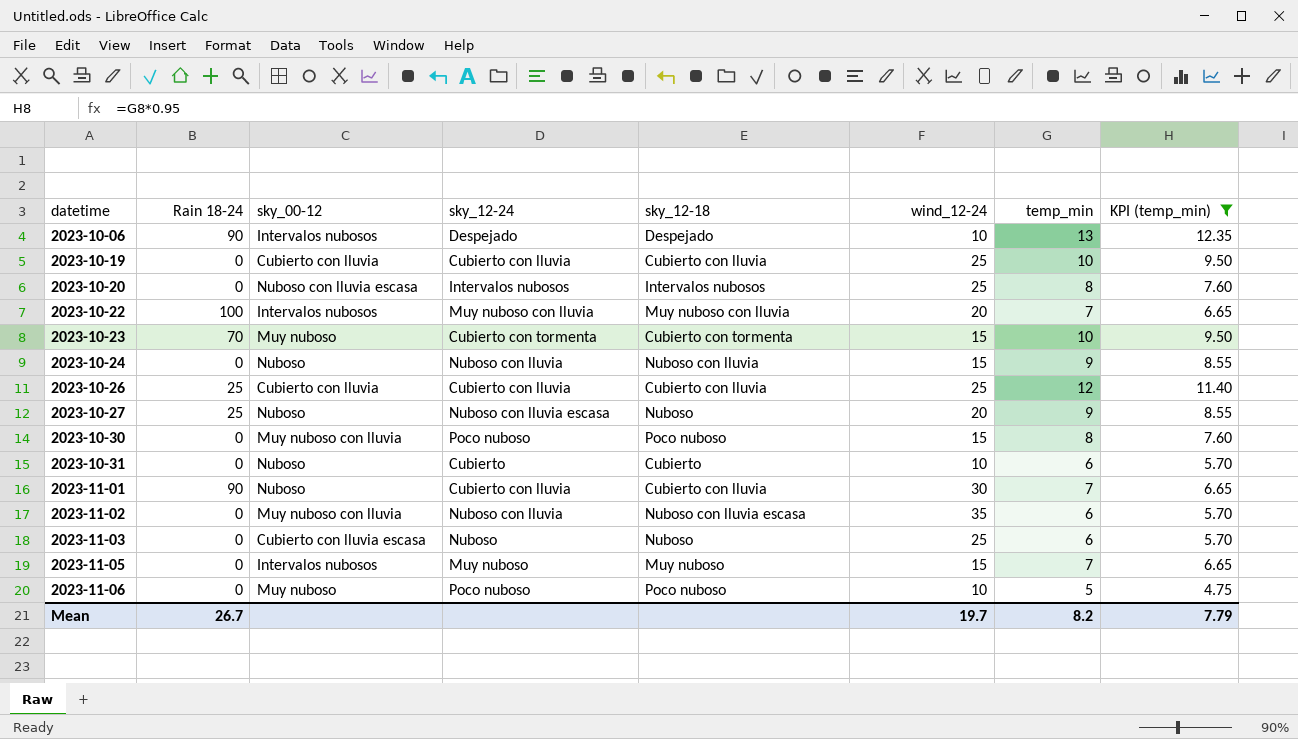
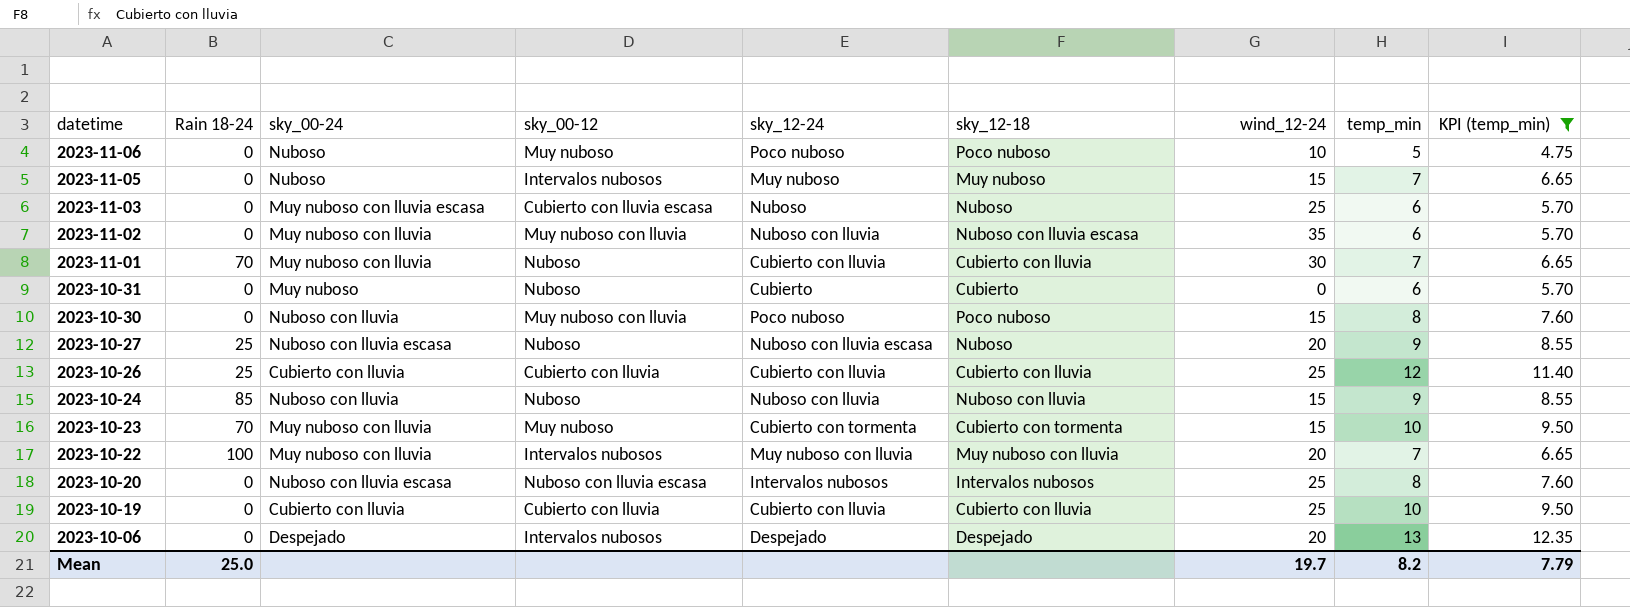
row order: datetime ascending -> datetime descending
column sky_00-24 | position: none -> 3
2023-11-01 | Rain 18-24: 90 -> 70
2023-10-31 | wind_12-24: 10 -> 0
2023-10-24 | Rain 18-24: 0 -> 85
2023-10-06 | Rain 18-24: 90 -> 0
2023-10-06 | wind_12-24: 10 -> 20
Mean | Rain 18-24: 26.7 -> 25.0

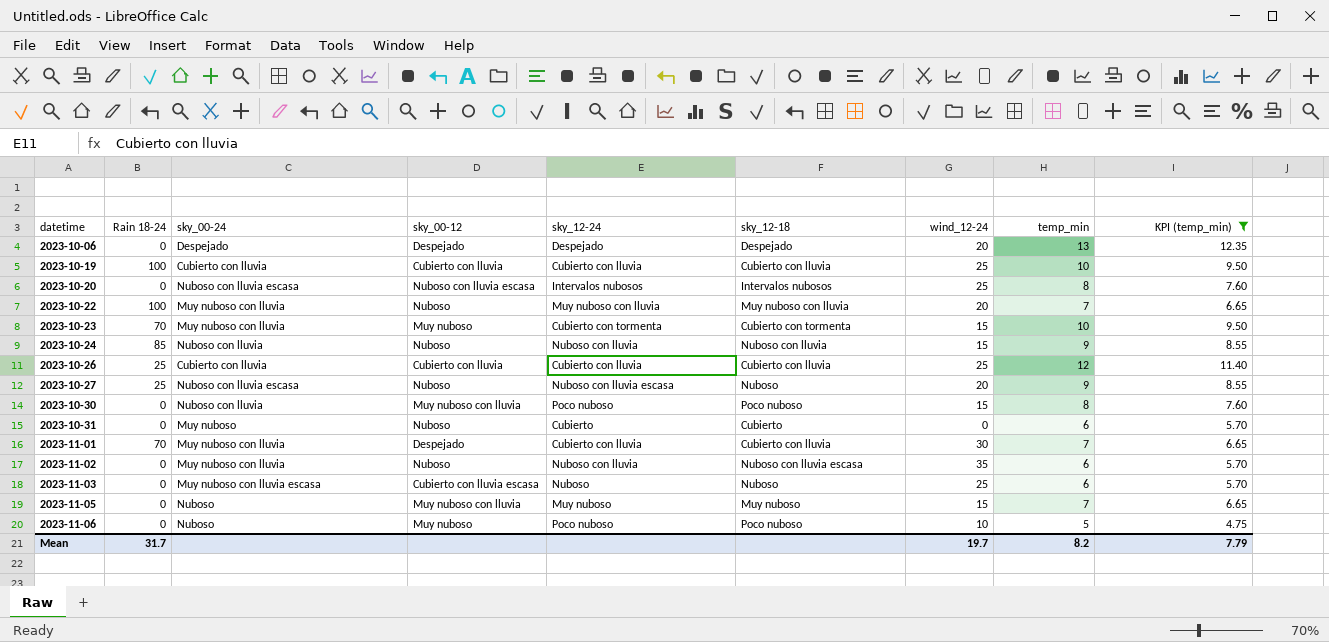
row order: datetime descending -> datetime ascending
2023-10-06 | sky_00-12: Intervalos nubosos -> Despejado
2023-10-19 | Rain 18-24: 0 -> 100
2023-10-22 | sky_00-12: Intervalos nubosos -> Nuboso
2023-11-01 | sky_00-12: Nuboso -> Despejado
2023-11-02 | sky_00-12: Muy nuboso con lluvia -> Nuboso
2023-11-05 | sky_00-12: Intervalos nubosos -> Muy nuboso con lluvia
Mean | Rain 18-24: 25.0 -> 31.7

